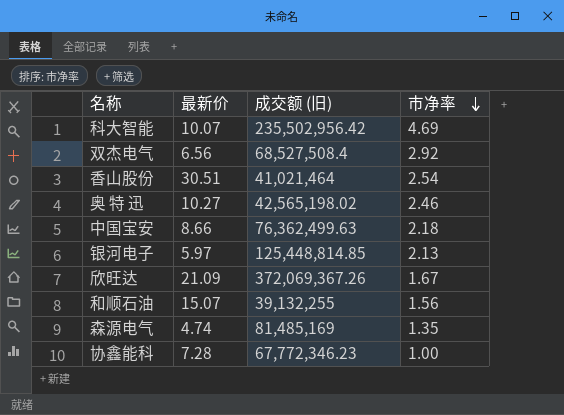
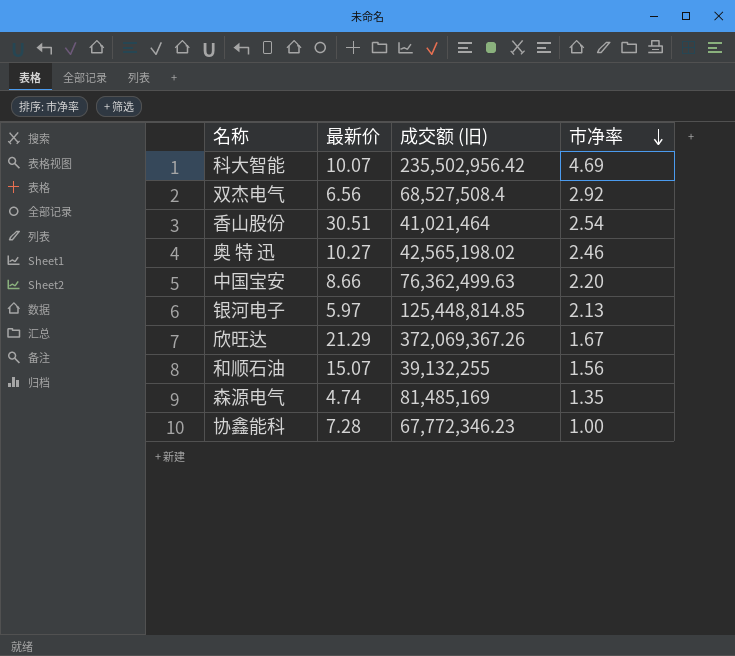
中国宝安 | 市净率: 2.18 -> 2.20
欣旺达 | 最新价: 21.09 -> 21.29

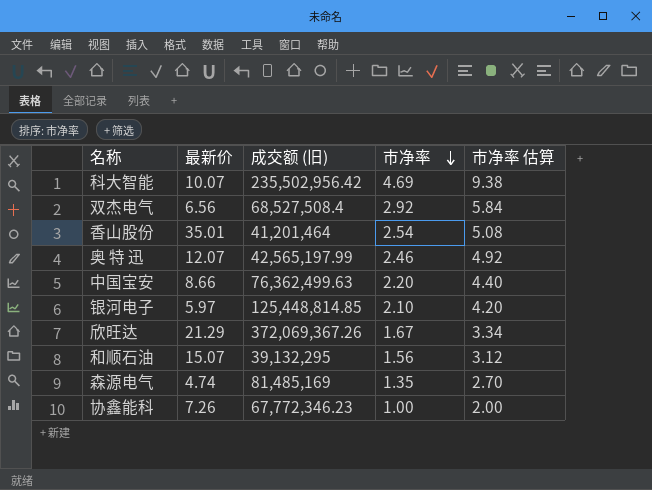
column 市净率 估算 | formula: none -> [市净率] * 2
香山股份 | 最新价: 30.51 -> 35.01
香山股份 | 成交额 (旧): 41,021,464 -> 41,201,464
奥 特 迅 | 最新价: 10.27 -> 12.07
奥 特 迅 | 成交额 (旧): 42,565,198.02 -> 42,565,197.99
银河电子 | 市净率: 2.13 -> 2.10
和顺石油 | 成交额 (旧): 39,132,255 -> 39,132,295
协鑫能科 | 最新价: 7.28 -> 7.26

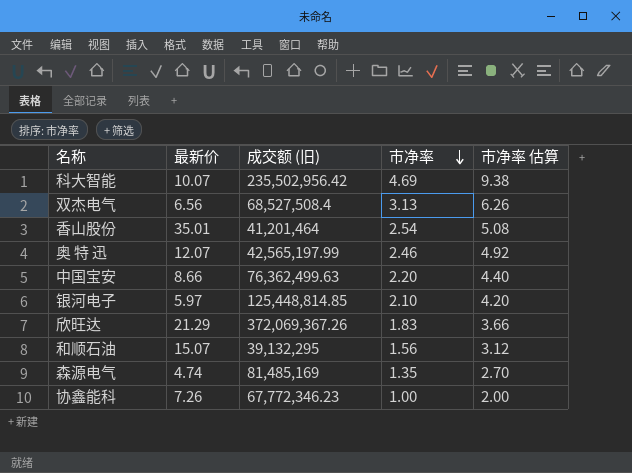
双杰电气 | 市净率: 2.92 -> 3.13
双杰电气 | 市净率 估算: 5.84 -> 6.26
欣旺达 | 市净率: 1.67 -> 1.83
欣旺达 | 市净率 估算: 3.34 -> 3.66

